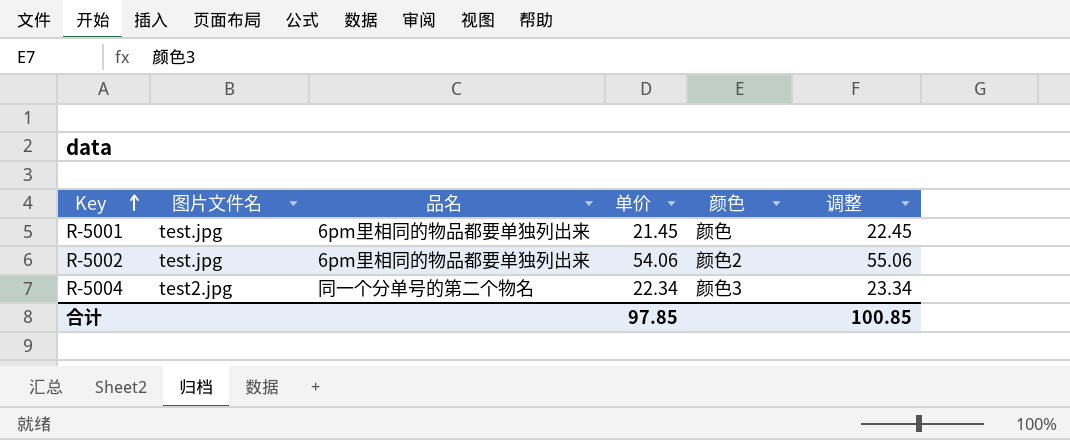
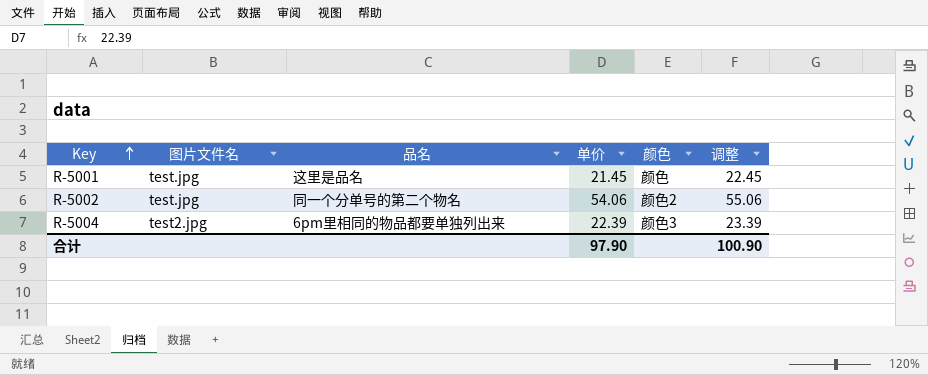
R-5001 | 品名: 6pm里相同的物品都要单独列出来 -> 这里是品名
R-5002 | 品名: 6pm里相同的物品都要单独列出来 -> 同一个分单号的第二个物名
R-5004 | 品名: 同一个分单号的第二个物名 -> 6pm里相同的物品都要单独列出来
R-5004 | 单价: 22.34 -> 22.39
R-5004 | 调整: 23.34 -> 23.39
合计 | 单价: 97.85 -> 97.90
合计 | 调整: 100.85 -> 100.90

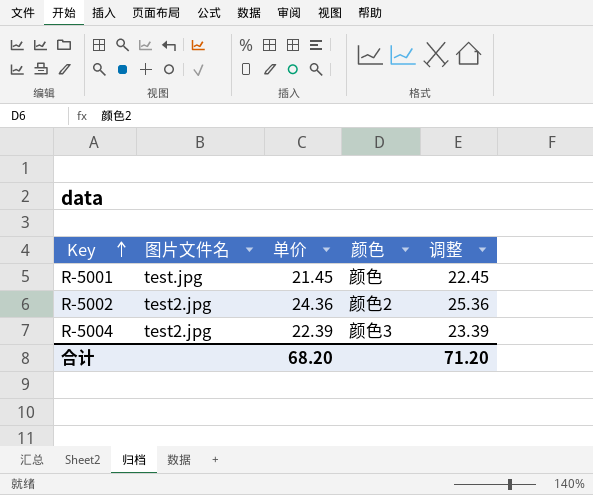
column 品名 | position: 3 -> none
R-5002 | 图片文件名: test.jpg -> test2.jpg
R-5002 | 单价: 54.06 -> 24.36
R-5002 | 调整: 55.06 -> 25.36
合计 | 单价: 97.90 -> 68.20
合计 | 调整: 100.90 -> 71.20

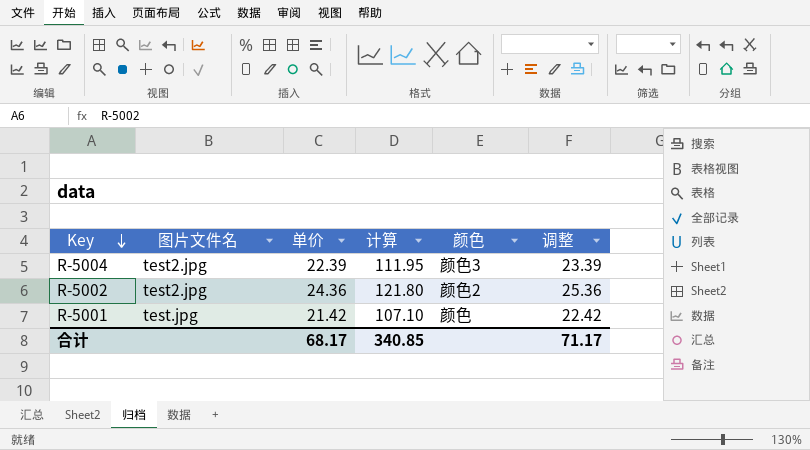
row order: Key ascending -> Key descending
column 计算 | formula: none -> [单价] * 5
R-5001 | 单价: 21.45 -> 21.42
R-5001 | 调整: 22.45 -> 22.42
合计 | 单价: 68.20 -> 68.17
合计 | 调整: 71.20 -> 71.17

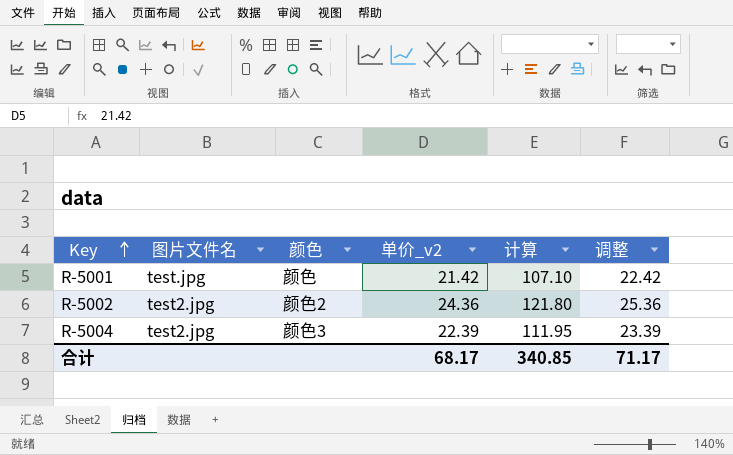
row order: Key descending -> Key ascending
column 颜色 | position: 5 -> 3
column name: 单价 -> 单价_v2

